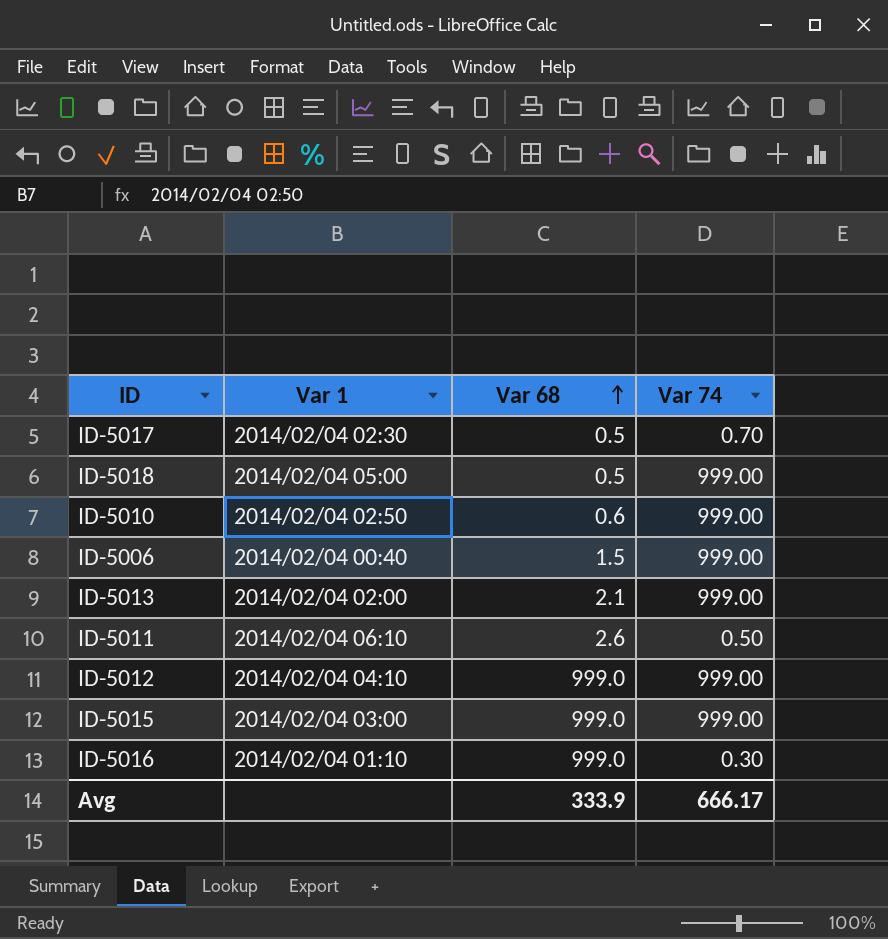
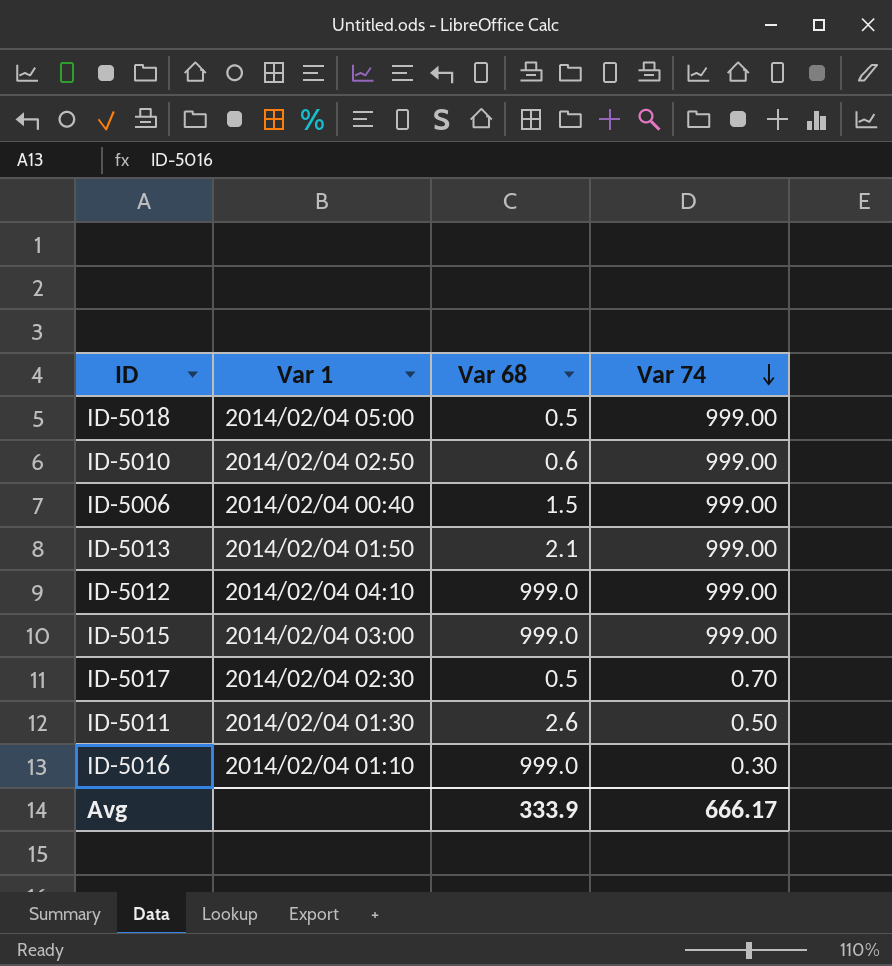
row order: Var 68 ascending -> Var 74 descending
ID-5013 | Var 1: 2014/02/04 02:00 -> 2014/02/04 01:50
ID-5011 | Var 1: 2014/02/04 06:10 -> 2014/02/04 01:30

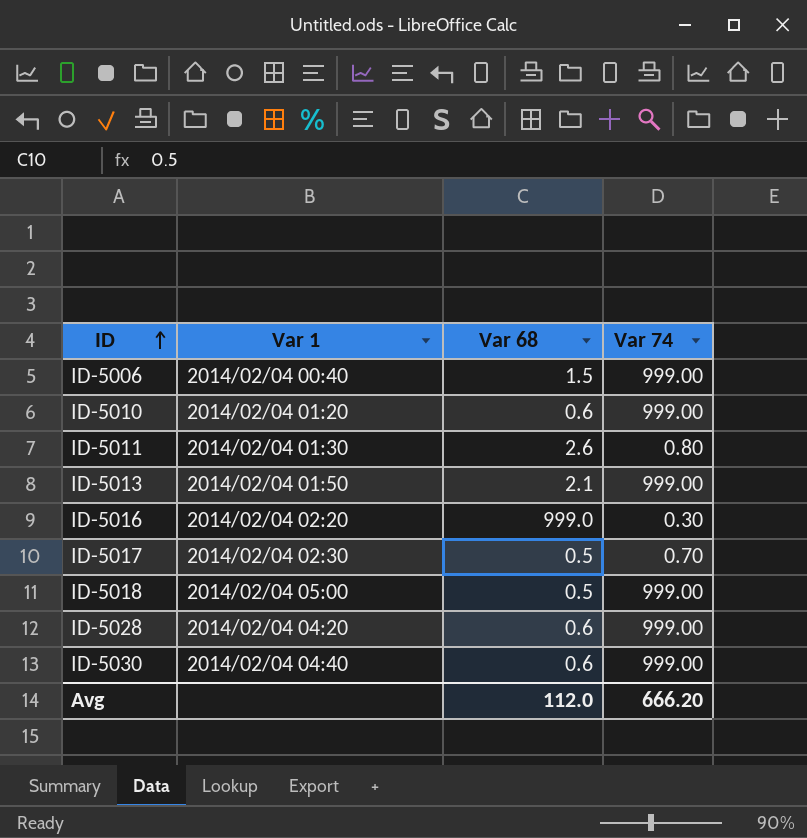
row order: Var 74 descending -> ID ascending
row ID-5012: 2014/02/04 04:10 | 999.0 | 999.00 -> none
row ID-5015: 2014/02/04 03:00 | 999.0 | 999.00 -> none
ID-5010 | Var 1: 2014/02/04 02:50 -> 2014/02/04 01:20
ID-5011 | Var 74: 0.50 -> 0.80
ID-5016 | Var 1: 2014/02/04 01:10 -> 2014/02/04 02:20
row ID-5028: none -> 2014/02/04 04:20 | 0.6 | 999.00
row ID-5030: none -> 2014/02/04 04:40 | 0.6 | 999.00
Avg | Var 68: 333.9 -> 112.0
Avg | Var 74: 666.17 -> 666.20

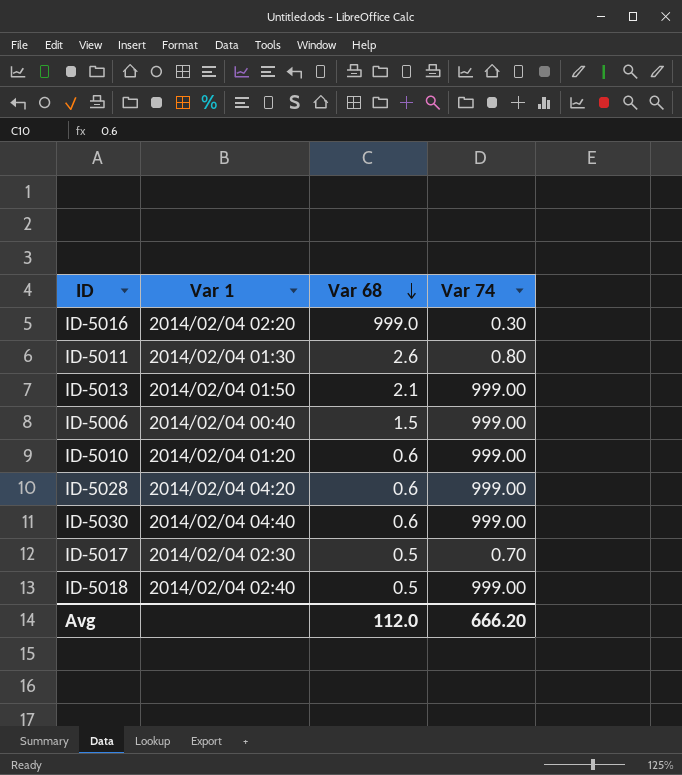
row order: ID ascending -> Var 68 descending
ID-5018 | Var 1: 2014/02/04 05:00 -> 2014/02/04 02:40

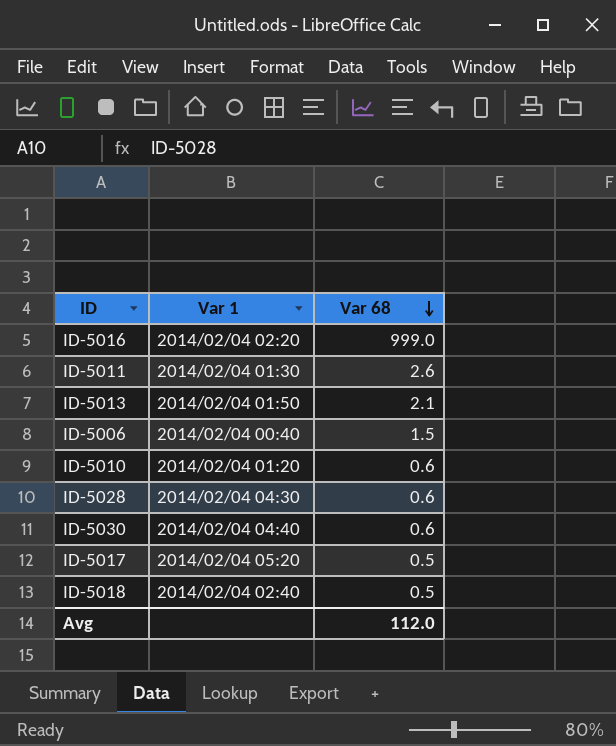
column Var 74 | position: 4 -> none
ID-5028 | Var 1: 2014/02/04 04:20 -> 2014/02/04 04:30
ID-5017 | Var 1: 2014/02/04 02:30 -> 2014/02/04 05:20

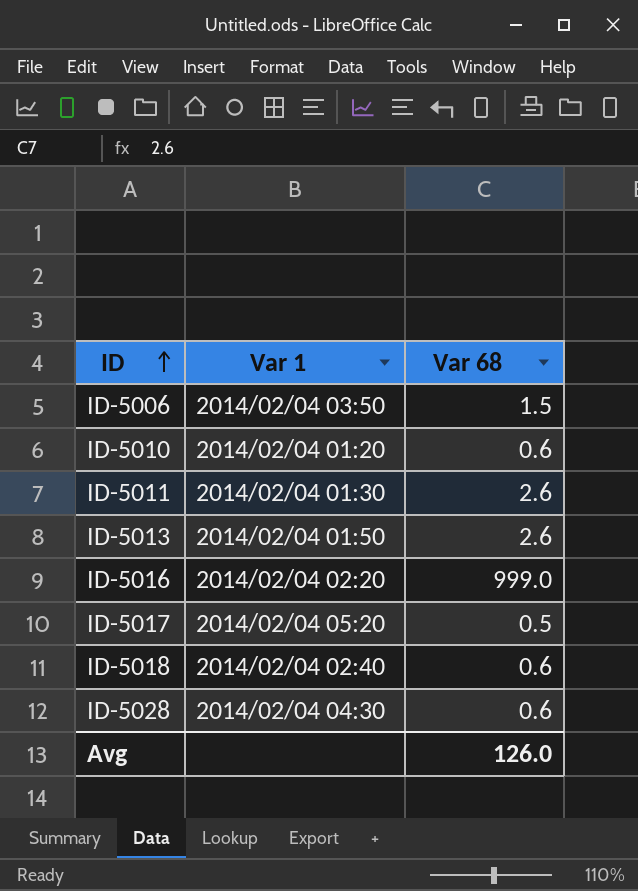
row order: Var 68 descending -> ID ascending
row ID-5030: 2014/02/04 04:40 | 0.6 -> none
ID-5006 | Var 1: 2014/02/04 00:40 -> 2014/02/04 03:50
ID-5013 | Var 68: 2.1 -> 2.6
ID-5018 | Var 68: 0.5 -> 0.6
Avg | Var 68: 112.0 -> 126.0

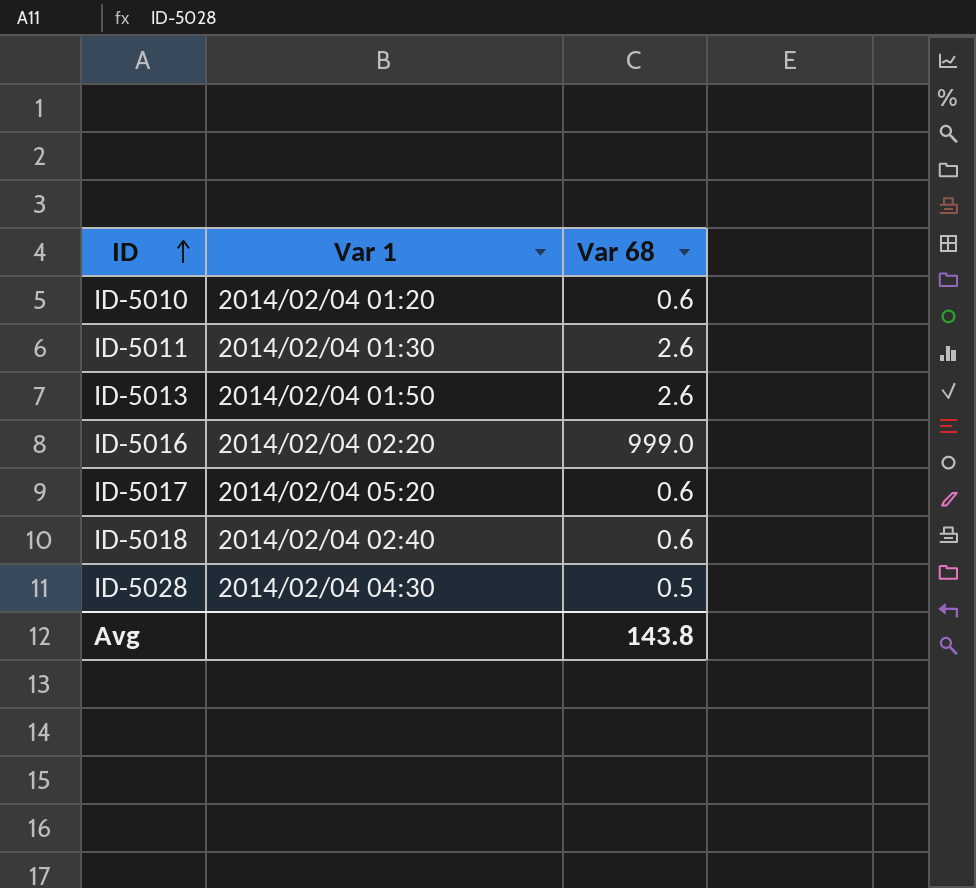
row ID-5006: 2014/02/04 03:50 | 1.5 -> none
ID-5017 | Var 68: 0.5 -> 0.6
ID-5028 | Var 68: 0.6 -> 0.5
Avg | Var 68: 126.0 -> 143.8

